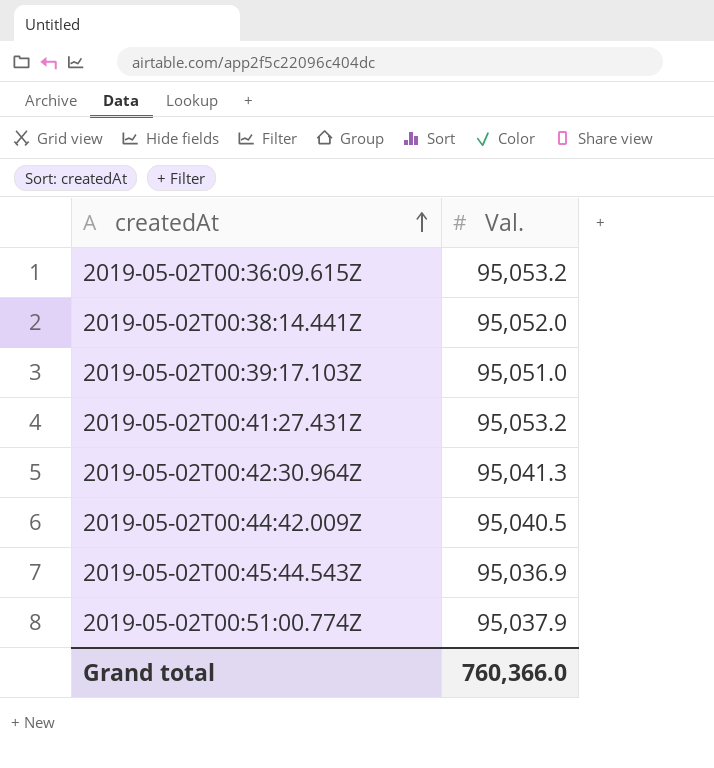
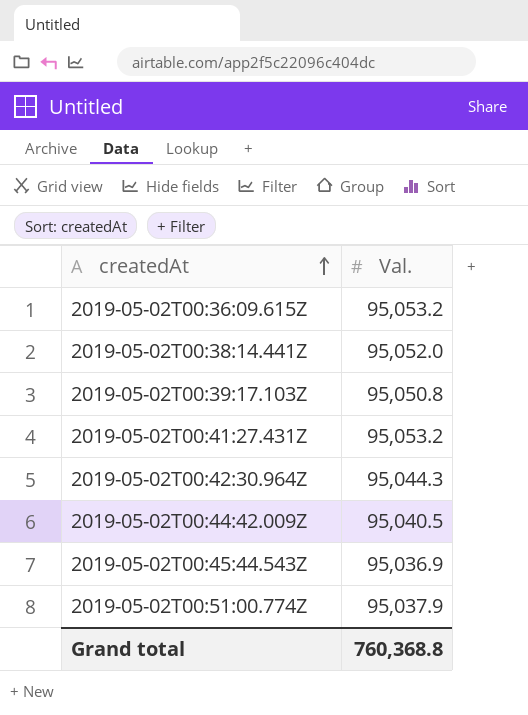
2019-05-02T00:39:17.103Z | Val.: 95,051.0 -> 95,050.8
2019-05-02T00:42:30.964Z | Val.: 95,041.3 -> 95,044.3
Grand total | Val.: 760,366.0 -> 760,368.8

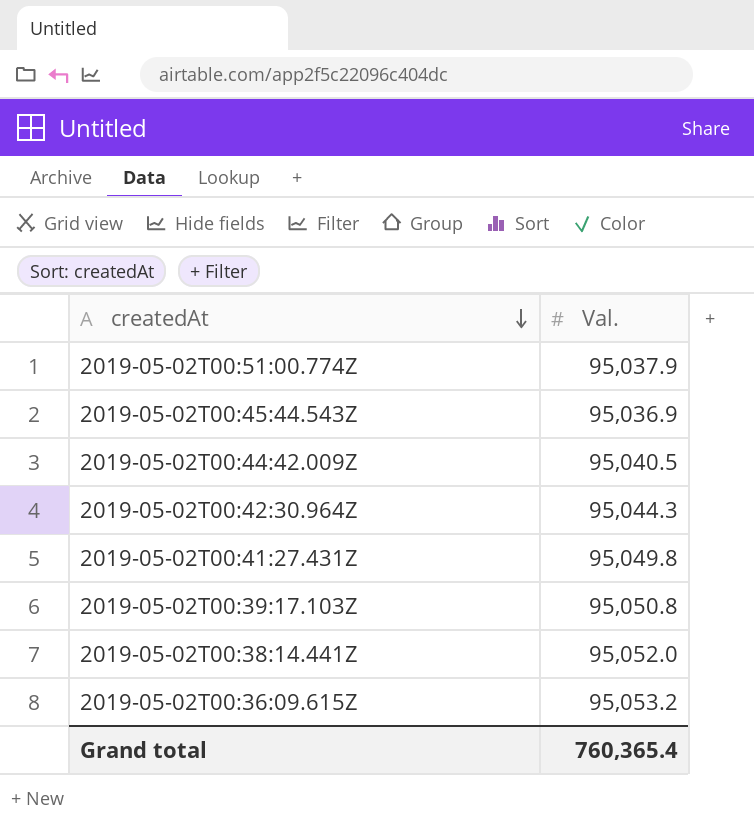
row order: createdAt ascending -> createdAt descending
2019-05-02T00:41:27.431Z | Val.: 95,053.2 -> 95,049.8
Grand total | Val.: 760,368.8 -> 760,365.4

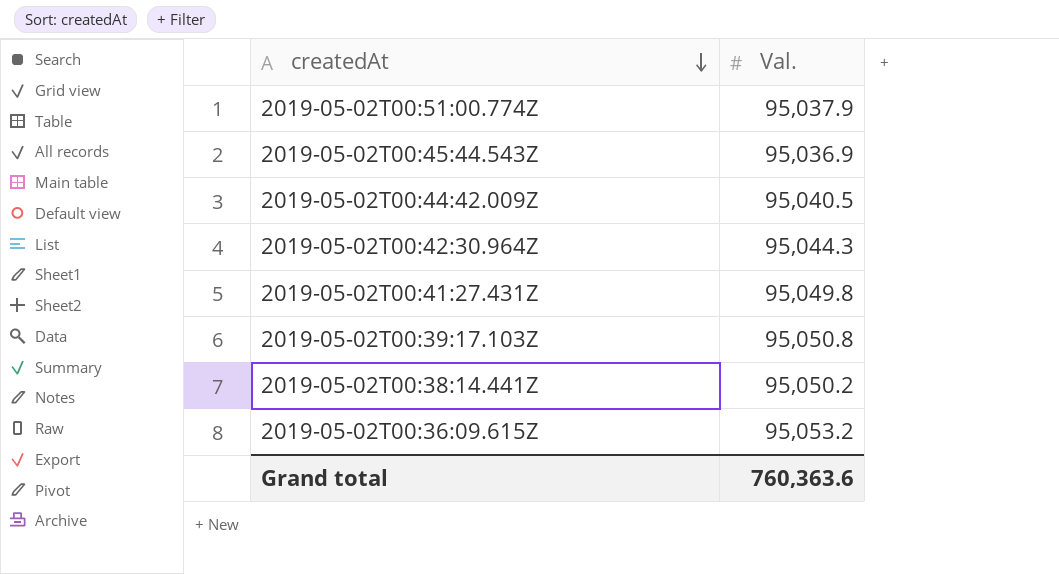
2019-05-02T00:38:14.441Z | Val.: 95,052.0 -> 95,050.2
Grand total | Val.: 760,365.4 -> 760,363.6

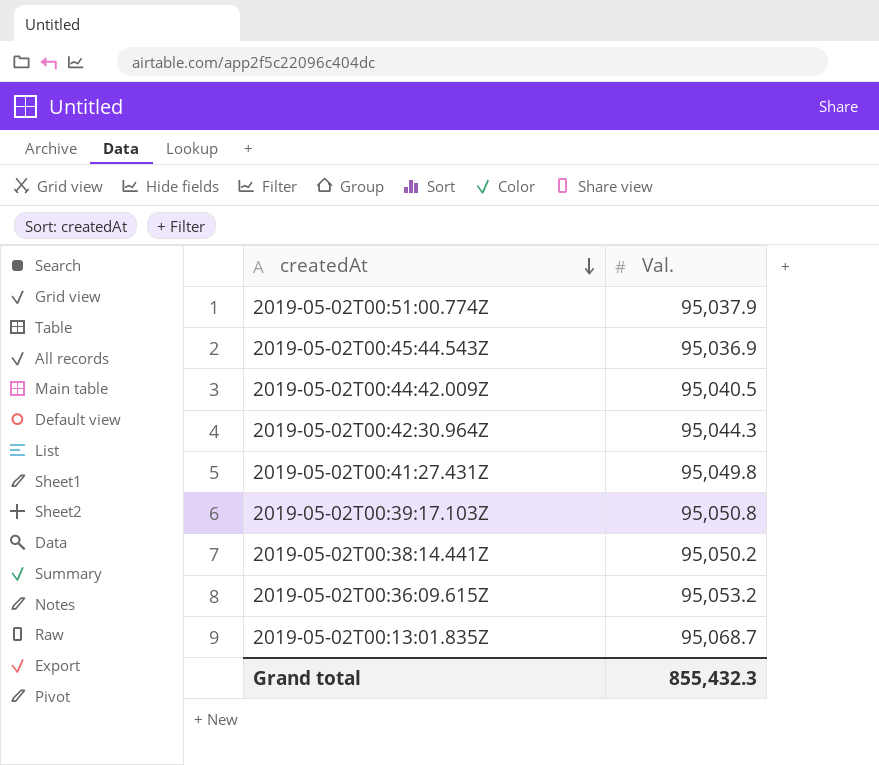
row 2019-05-02T00:13:01.835Z: none -> 95,068.7
Grand total | Val.: 760,363.6 -> 855,432.3

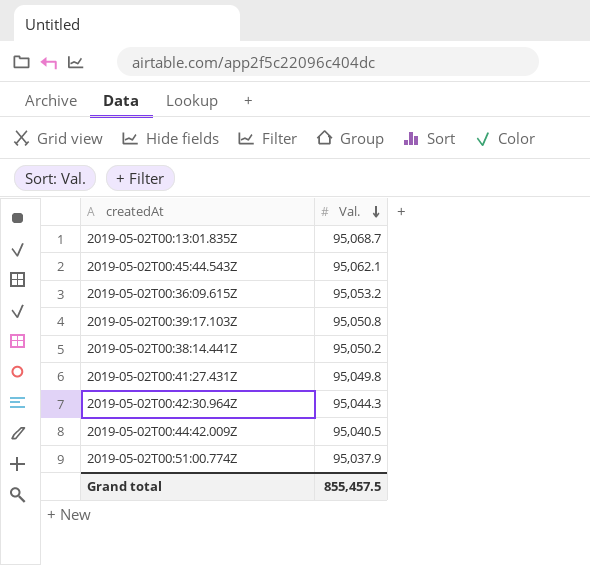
row order: createdAt descending -> Val. descending
2019-05-02T00:45:44.543Z | Val.: 95,036.9 -> 95,062.1
Grand total | Val.: 855,432.3 -> 855,457.5

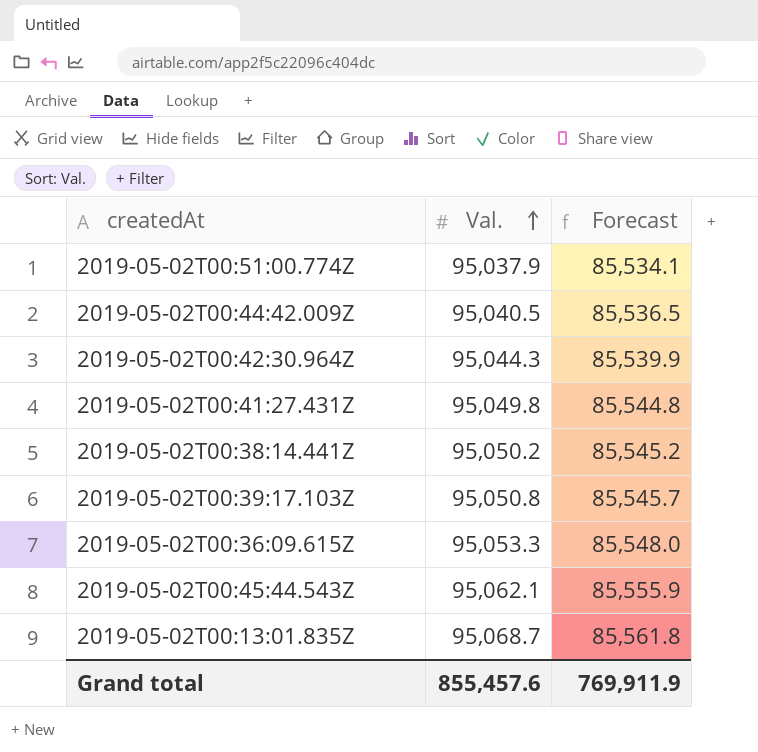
row order: Val. descending -> Val. ascending
column Forecast | formula: none -> [Val.] * 0.9
2019-05-02T00:36:09.615Z | Val.: 95,053.2 -> 95,053.3
Grand total | Val.: 855,457.5 -> 855,457.6

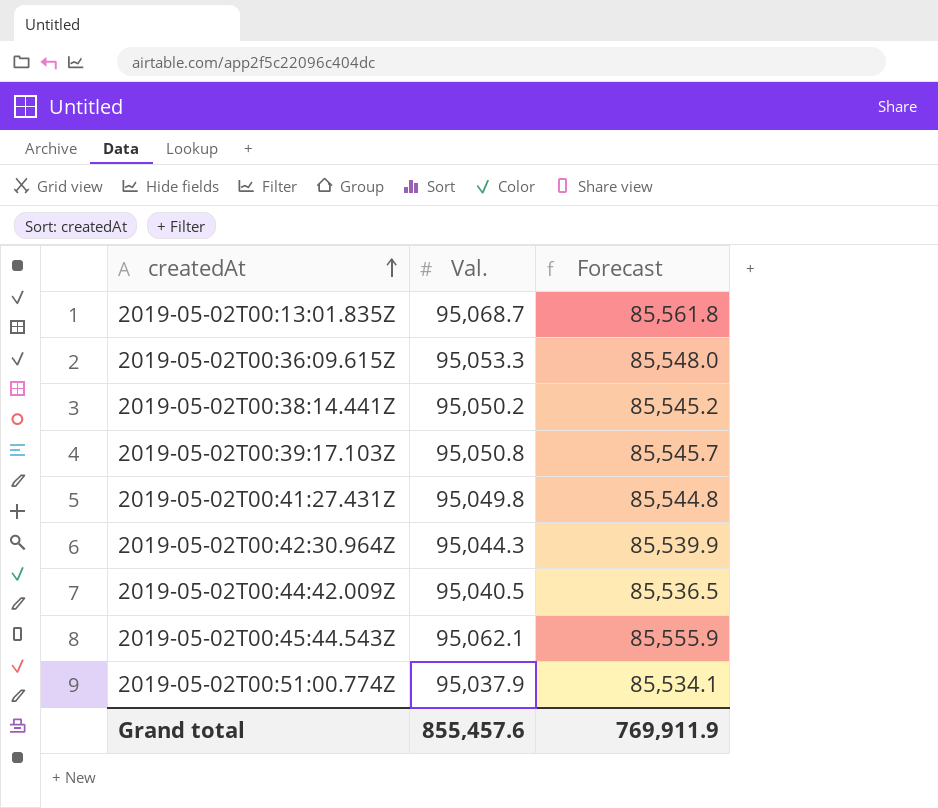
row order: Val. ascending -> createdAt ascending

